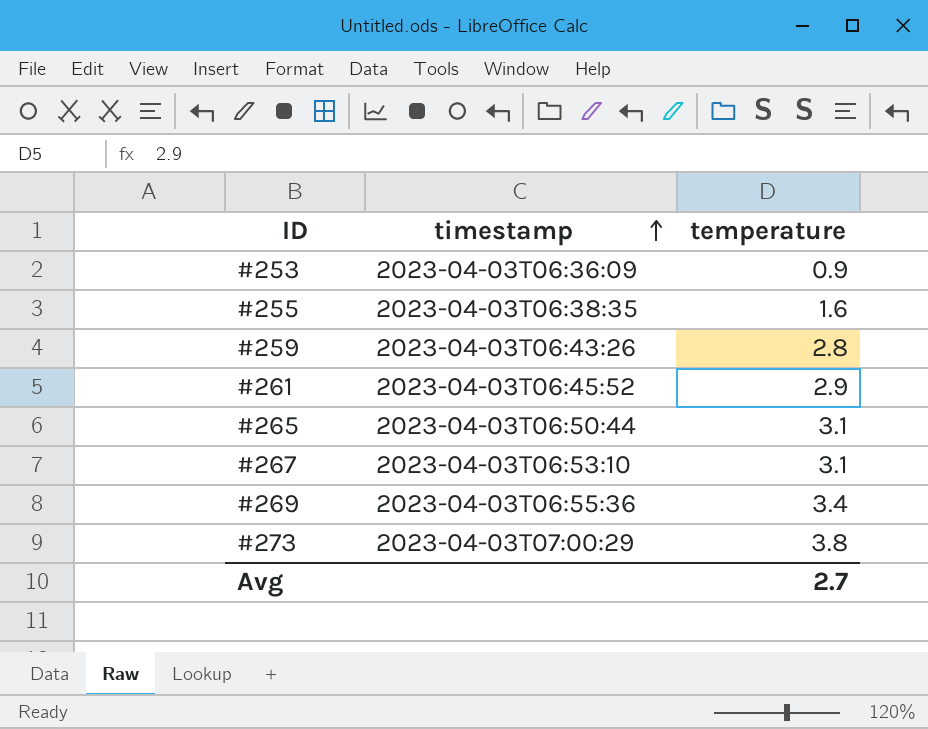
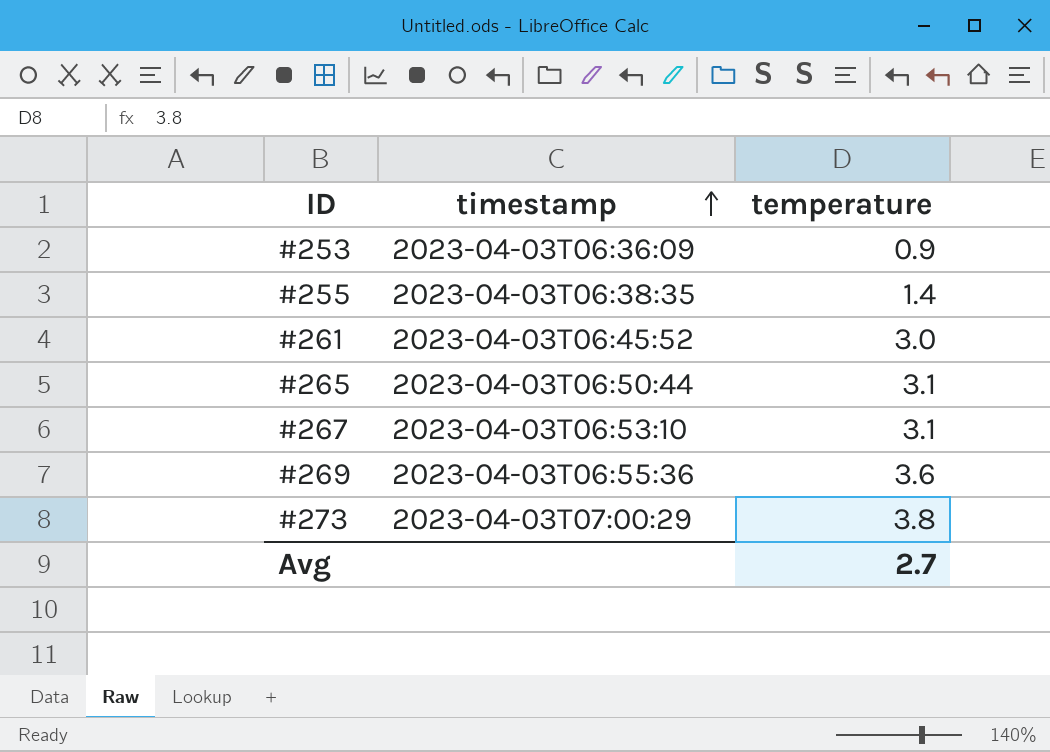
row #259: 2023-04-03T06:43:26 | 2.8 -> none
#255 | temperature: 1.6 -> 1.4
#261 | temperature: 2.9 -> 3.0
#269 | temperature: 3.4 -> 3.6

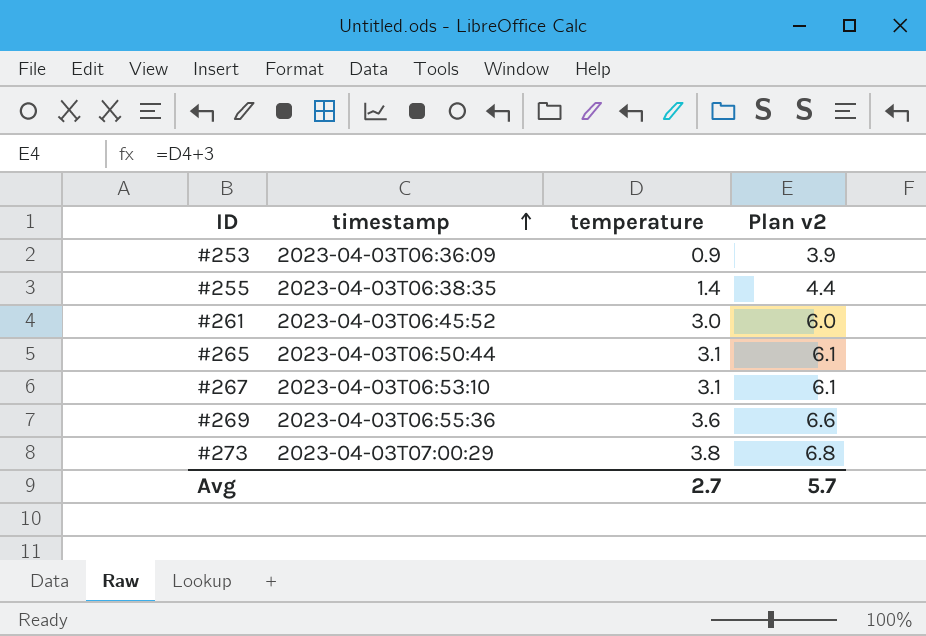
column Plan v2 | formula: none -> [temperature] + 3

